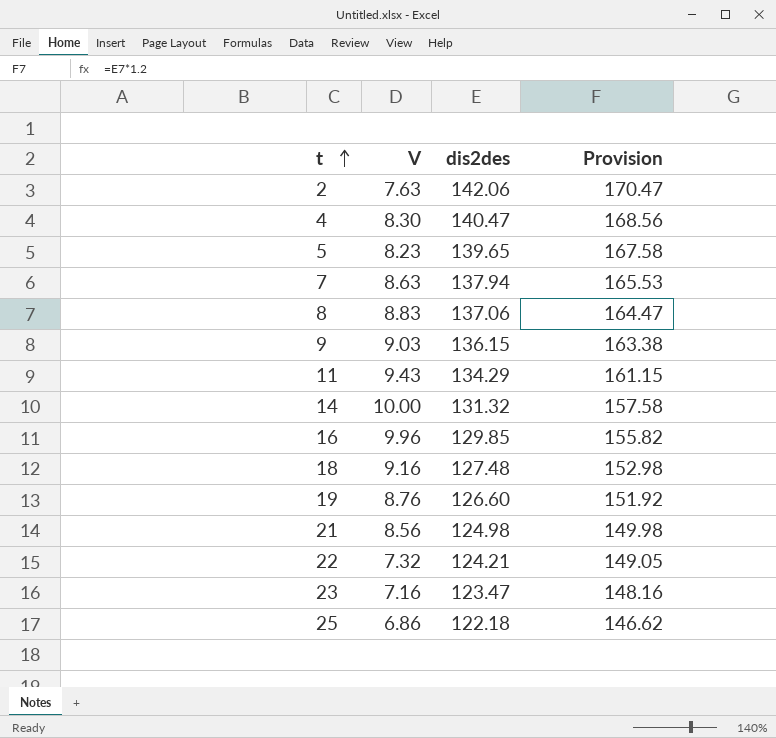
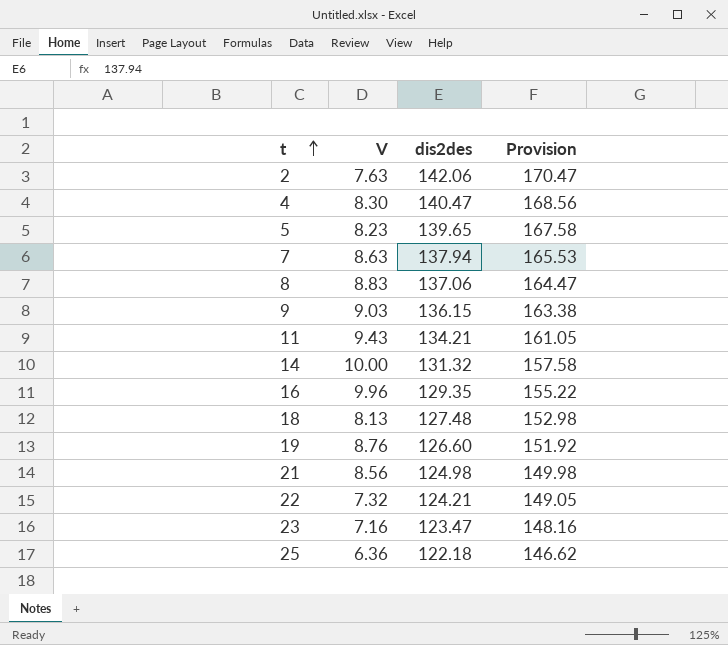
11 | dis2des: 134.29 -> 134.21
11 | Provision: 161.15 -> 161.05
16 | dis2des: 129.85 -> 129.35
16 | Provision: 155.82 -> 155.22
18 | V: 9.16 -> 8.13
25 | V: 6.86 -> 6.36

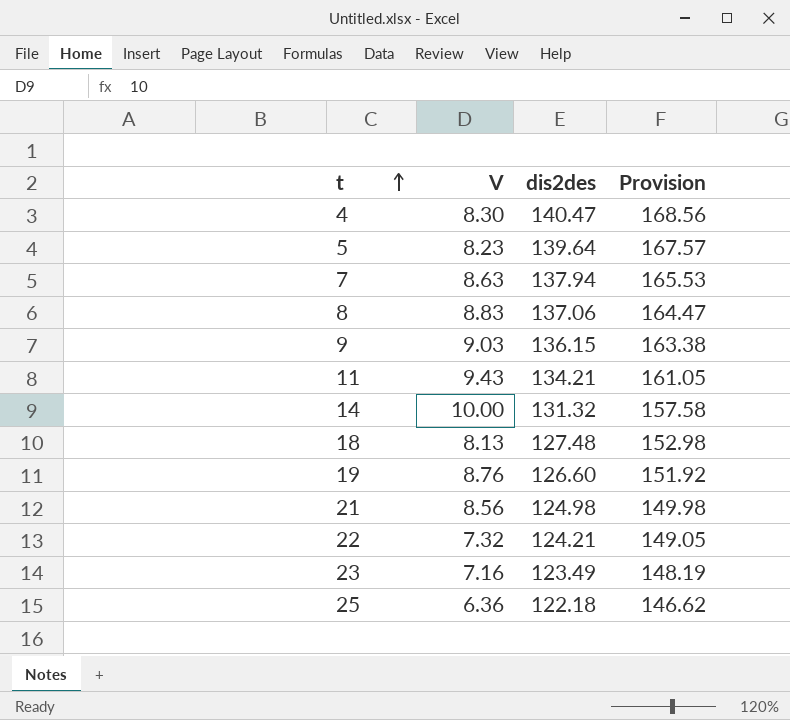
row 2: 7.63 | 142.06 | 170.47 -> none
row 16: 9.96 | 129.35 | 155.22 -> none
5 | dis2des: 139.65 -> 139.64
5 | Provision: 167.58 -> 167.57
23 | dis2des: 123.47 -> 123.49
23 | Provision: 148.16 -> 148.19

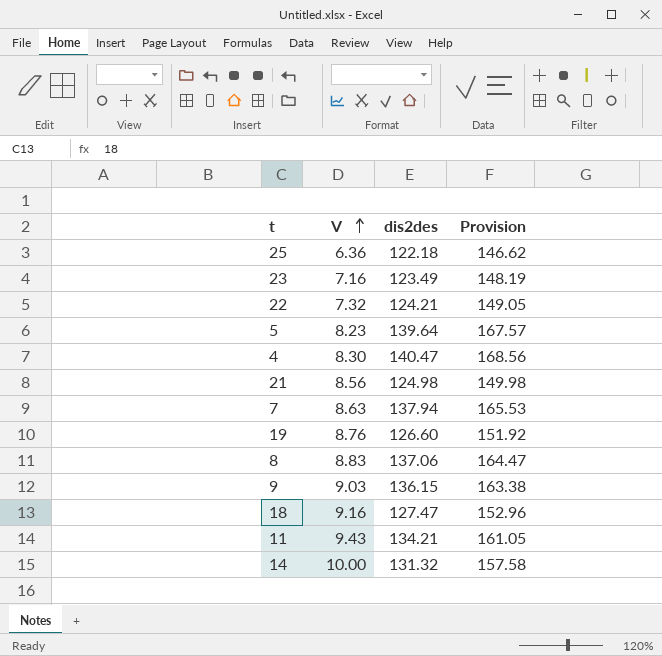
row order: t ascending -> V ascending
18 | V: 8.13 -> 9.16
18 | dis2des: 127.48 -> 127.47
18 | Provision: 152.98 -> 152.96

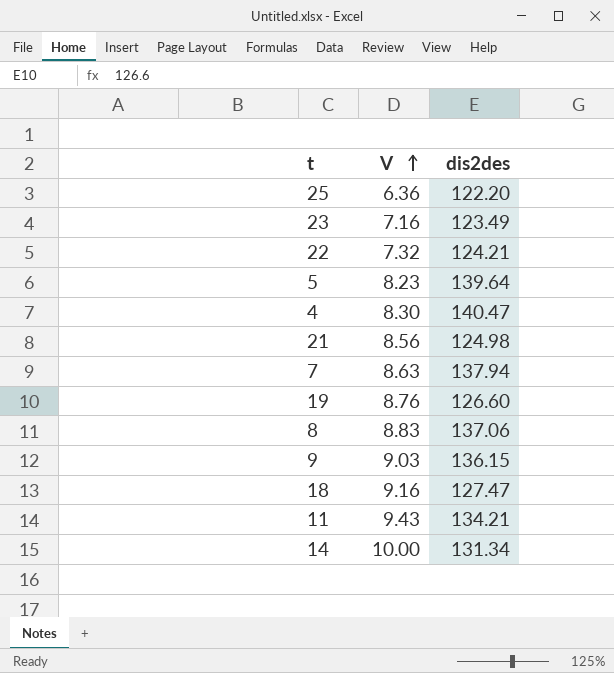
column Provision | formula: [dis2des] * 1.2 -> none
25 | dis2des: 122.18 -> 122.20
14 | dis2des: 131.32 -> 131.34

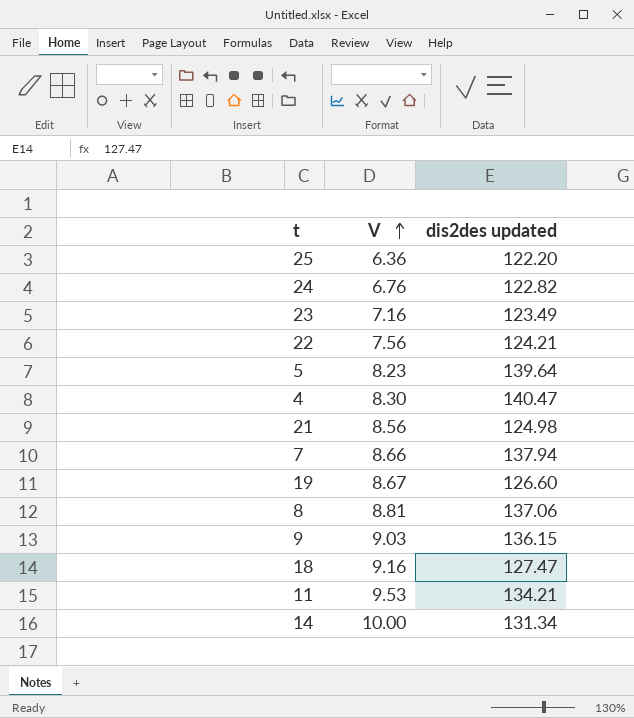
column name: dis2des -> dis2des updated
row 24: none -> 6.76 | 122.82
22 | V: 7.32 -> 7.56
7 | V: 8.63 -> 8.66
19 | V: 8.76 -> 8.67
8 | V: 8.83 -> 8.81
11 | V: 9.43 -> 9.53

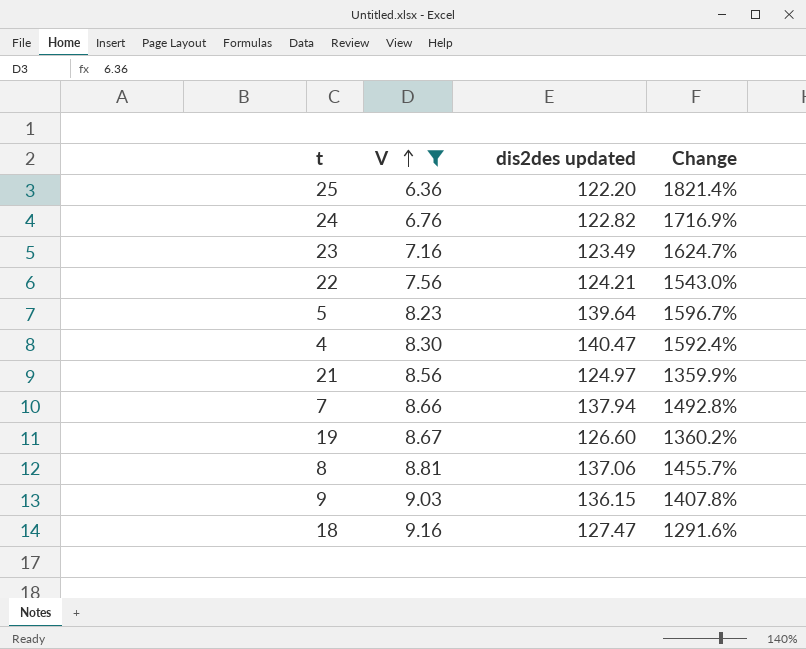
filter: none -> V <= 9.16
column Change | formula: none -> ([dis2des updated] - [V]) / [V]
21 | dis2des updated: 124.98 -> 124.97

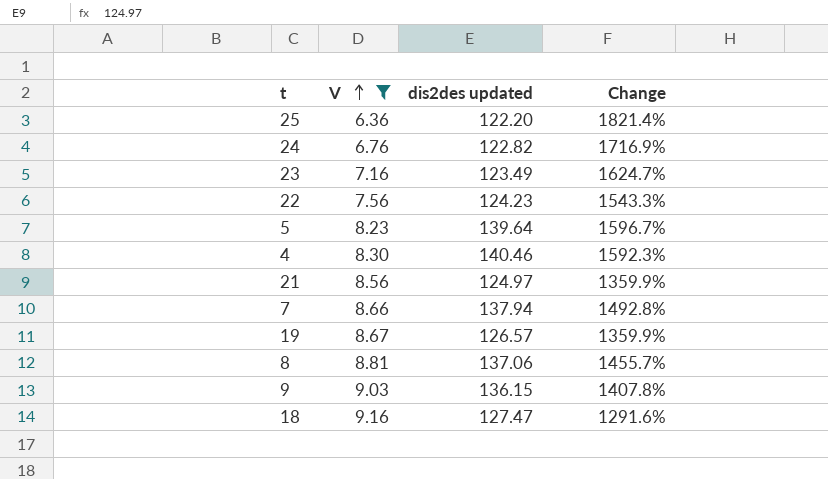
22 | dis2des updated: 124.21 -> 124.23
22 | Change: 1543.0% -> 1543.3%
4 | dis2des updated: 140.47 -> 140.46
4 | Change: 1592.4% -> 1592.3%
19 | dis2des updated: 126.60 -> 126.57
19 | Change: 1360.2% -> 1359.9%

